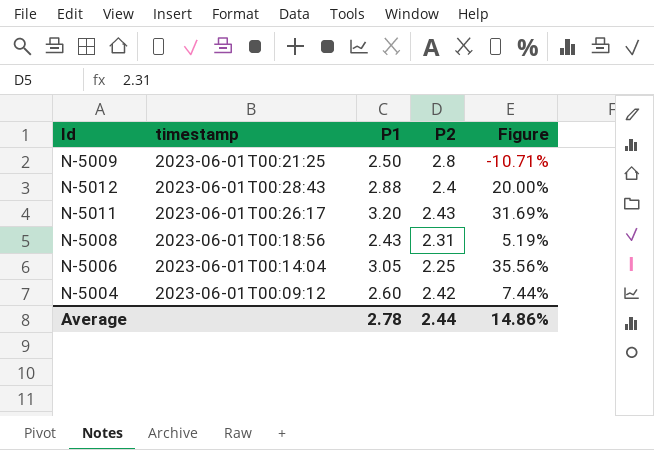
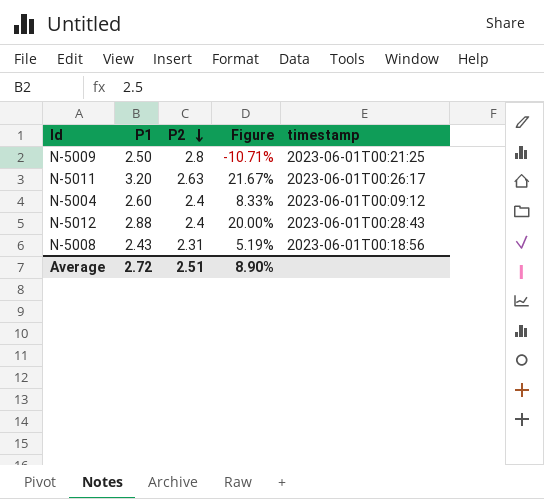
row order: none -> P2 descending
column timestamp | position: 2 -> 5
row N-5006: 2023-06-01T00:14:04 | 3.05 | 2.25 | 35.56% -> none
N-5011 | P2: 2.43 -> 2.63
N-5011 | Figure: 31.69% -> 21.67%
N-5004 | P2: 2.42 -> 2.4
N-5004 | Figure: 7.44% -> 8.33%
Average | P1: 2.78 -> 2.72
Average | P2: 2.44 -> 2.51
Average | Figure: 14.86% -> 8.90%

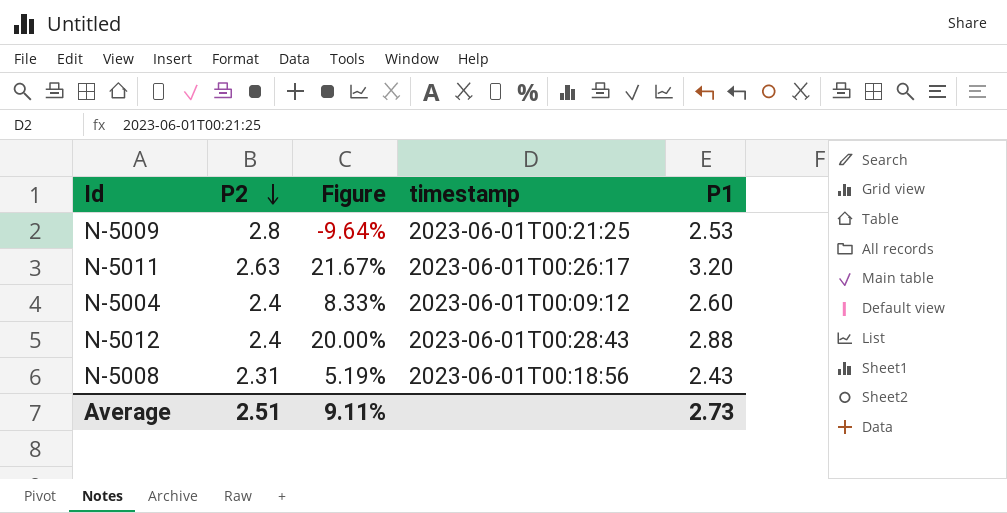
column P1 | position: 2 -> 5
N-5009 | Figure: -10.71% -> -9.64%
N-5009 | P1: 2.50 -> 2.53
Average | Figure: 8.90% -> 9.11%
Average | P1: 2.72 -> 2.73

